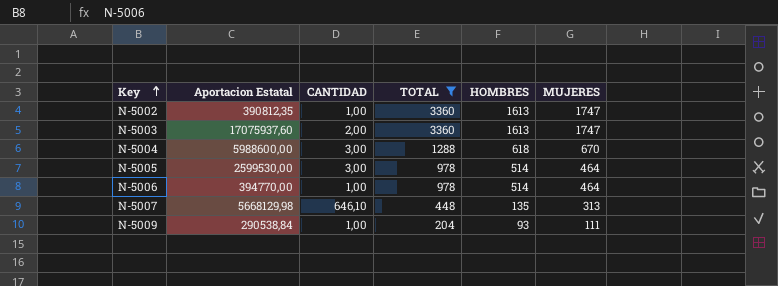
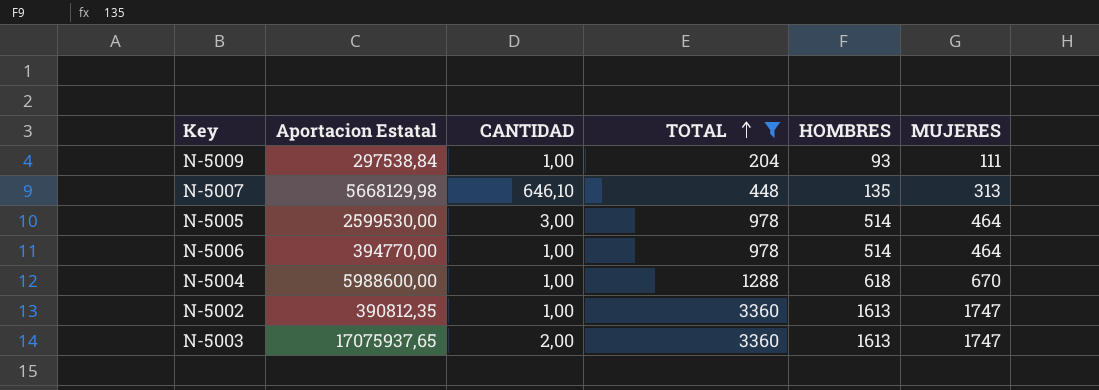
row order: Key ascending -> TOTAL ascending
N-5009 | Aportacion Estatal: 290538,84 -> 297538,84
N-5004 | CANTIDAD: 3,00 -> 1,00
N-5003 | Aportacion Estatal: 17075937,60 -> 17075937,65

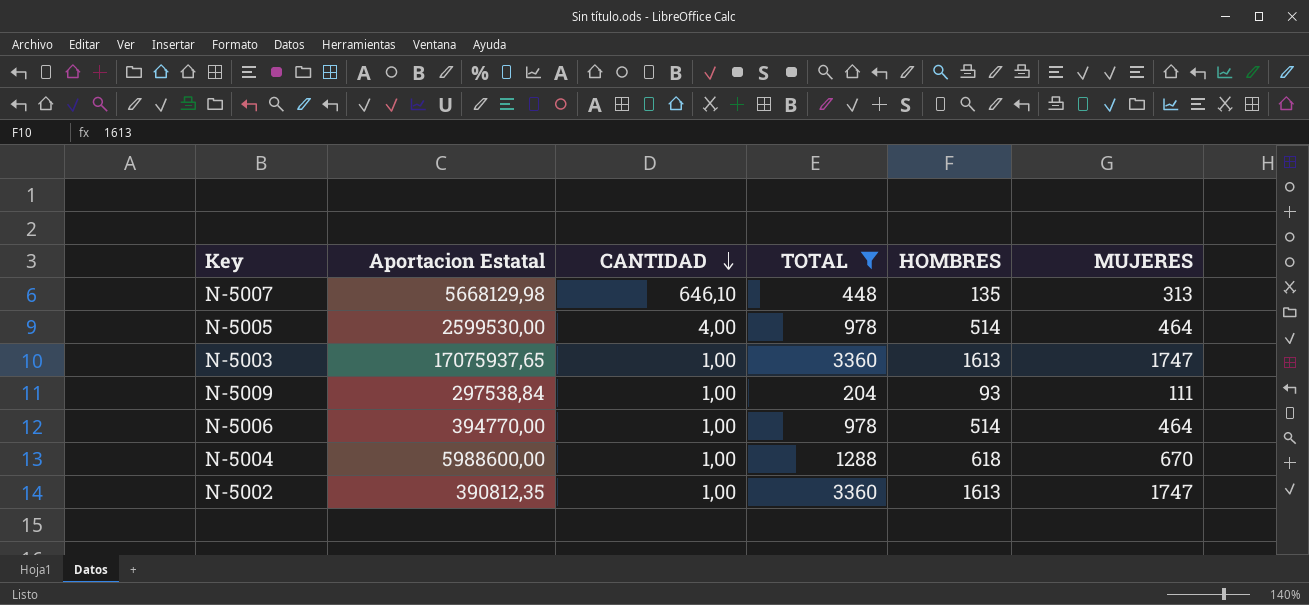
row order: TOTAL ascending -> CANTIDAD descending
N-5005 | CANTIDAD: 3,00 -> 4,00
N-5003 | CANTIDAD: 2,00 -> 1,00

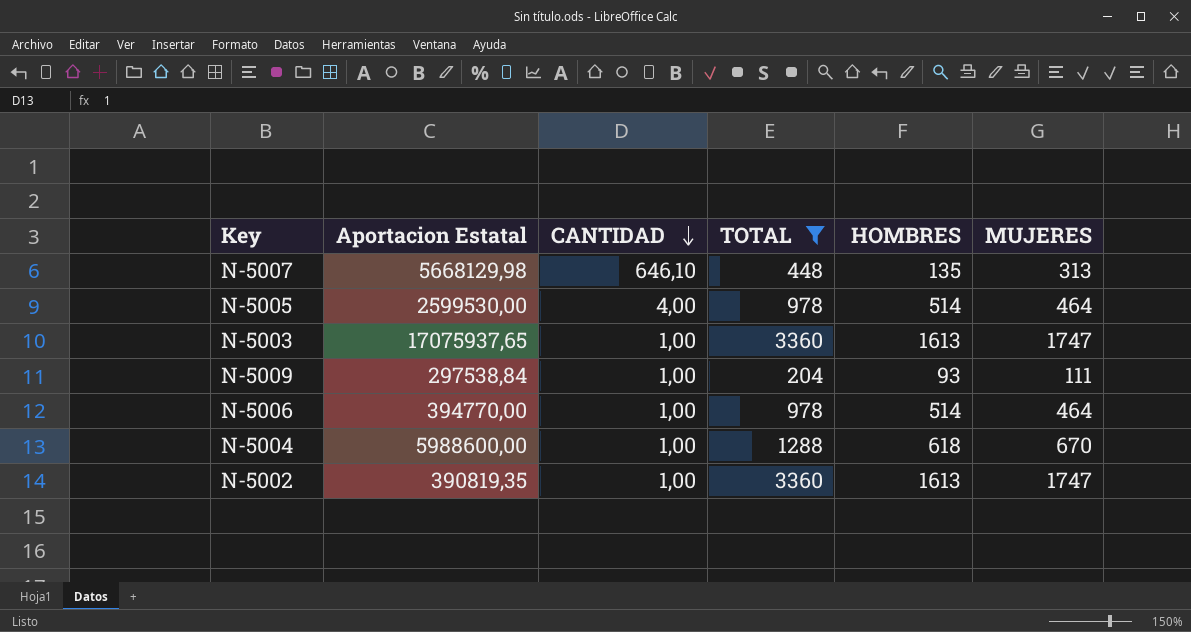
N-5002 | Aportacion Estatal: 390812,35 -> 390819,35

